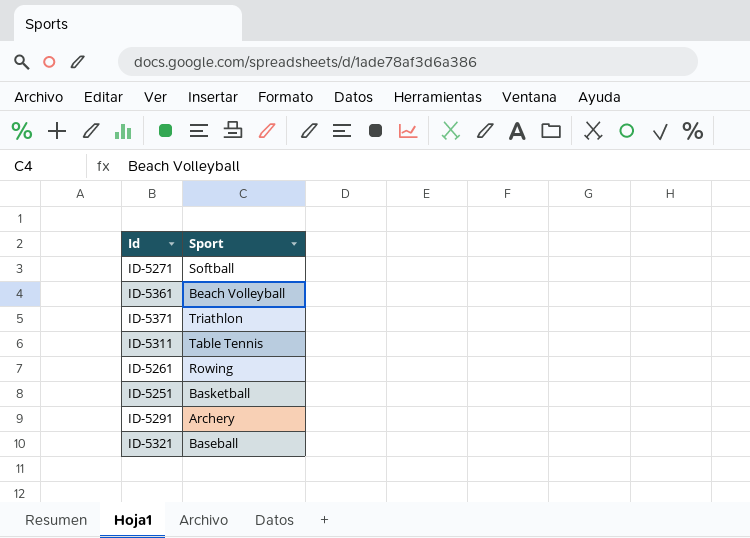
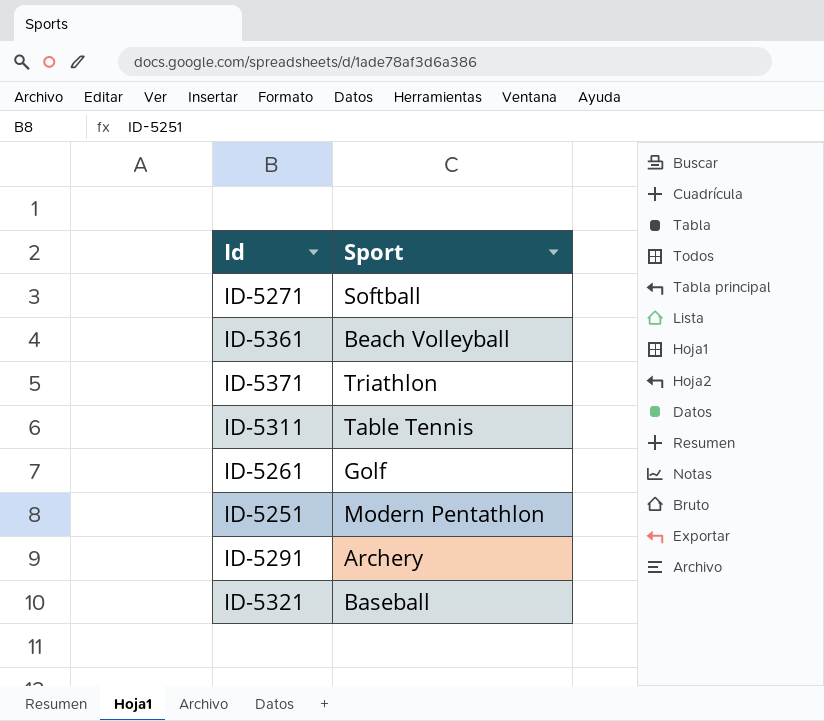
ID-5261 | Sport: Rowing -> Golf
ID-5251 | Sport: Basketball -> Modern Pentathlon

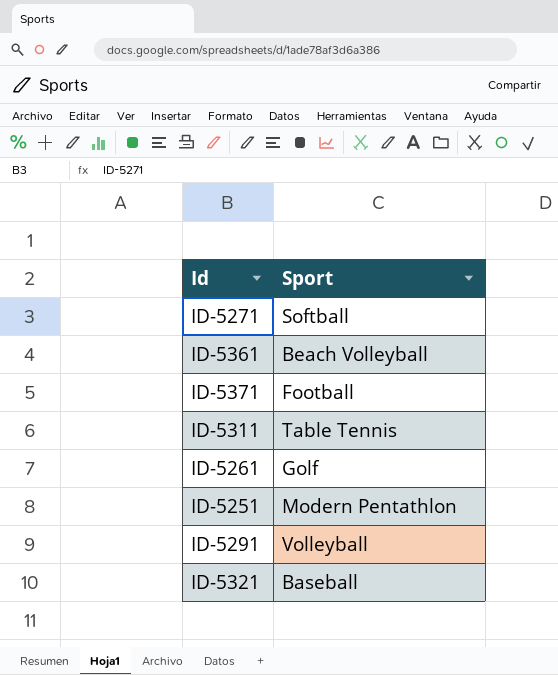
ID-5371 | Sport: Triathlon -> Football
ID-5291 | Sport: Archery -> Volleyball

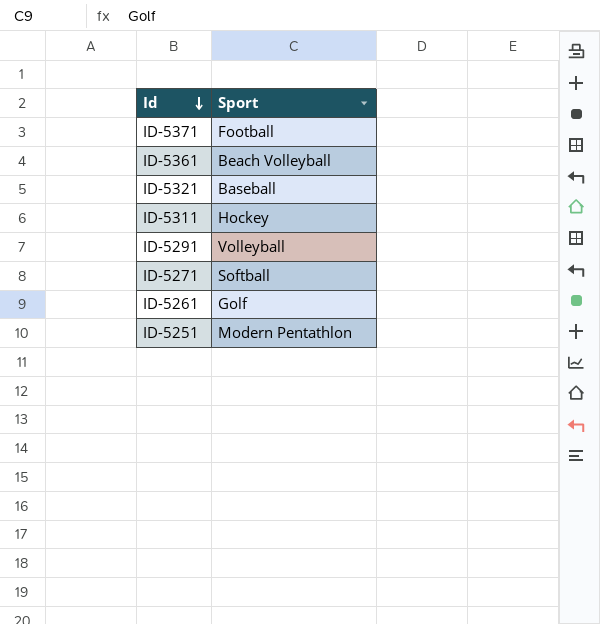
row order: none -> Id descending
ID-5311 | Sport: Table Tennis -> Hockey

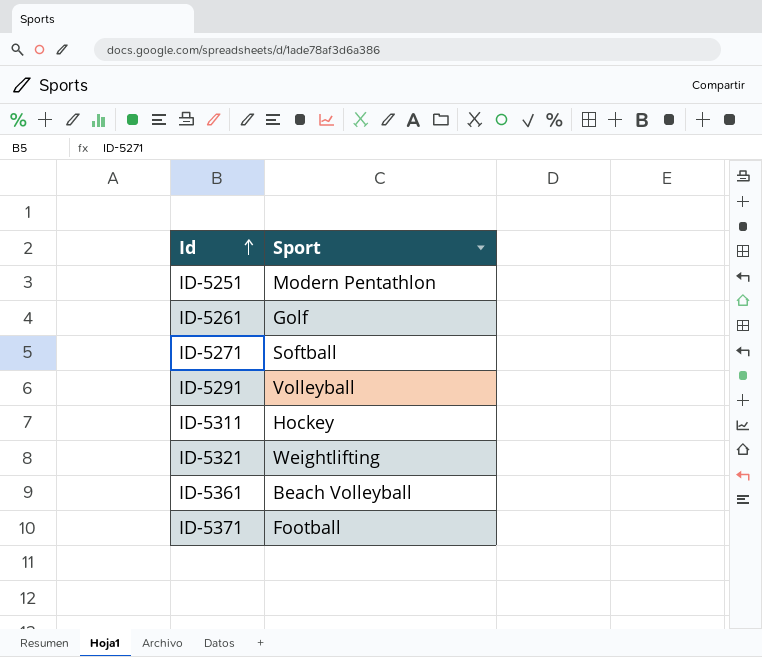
row order: Id descending -> Id ascending
ID-5321 | Sport: Baseball -> Weightlifting

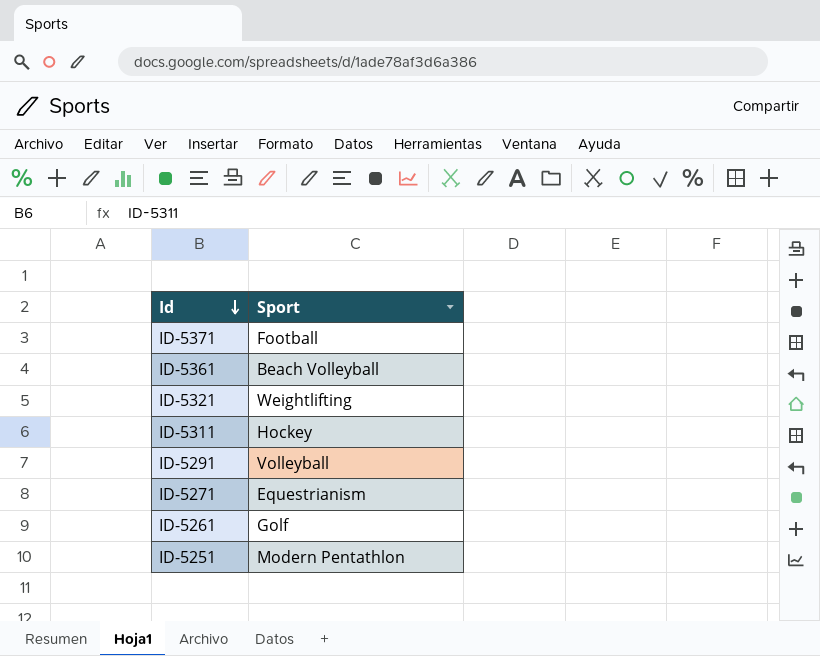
row order: Id ascending -> Id descending
ID-5271 | Sport: Softball -> Equestrianism

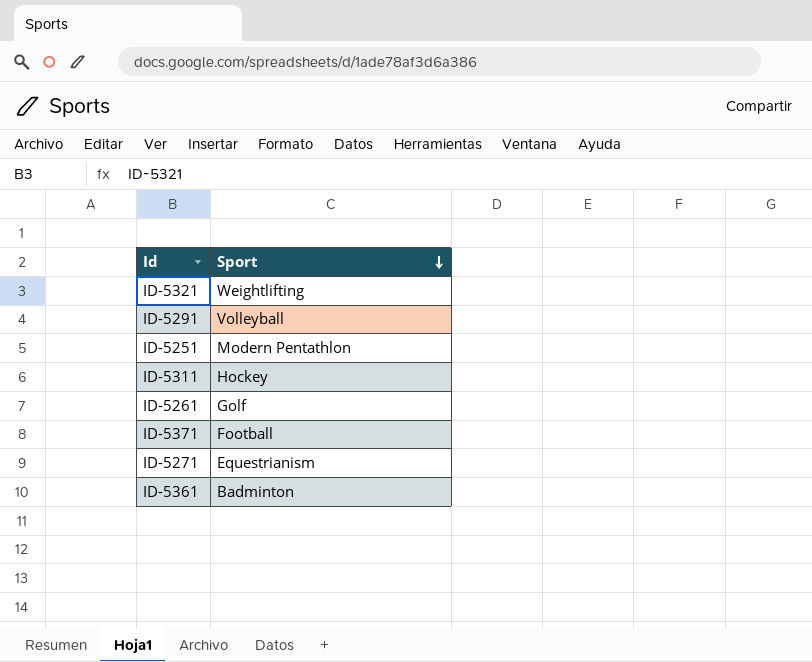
row order: Id descending -> Sport descending
ID-5361 | Sport: Beach Volleyball -> Badminton

